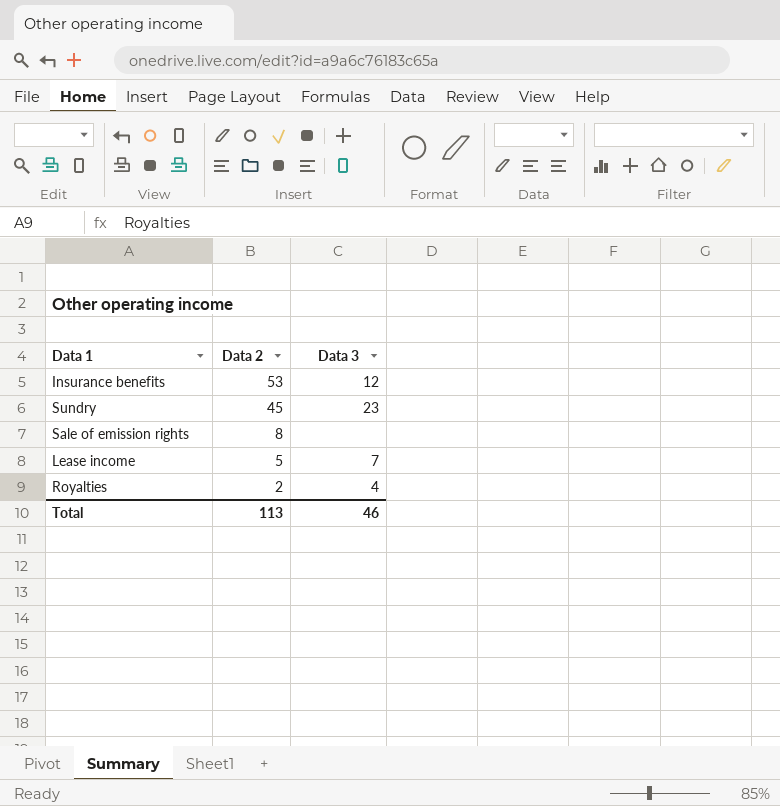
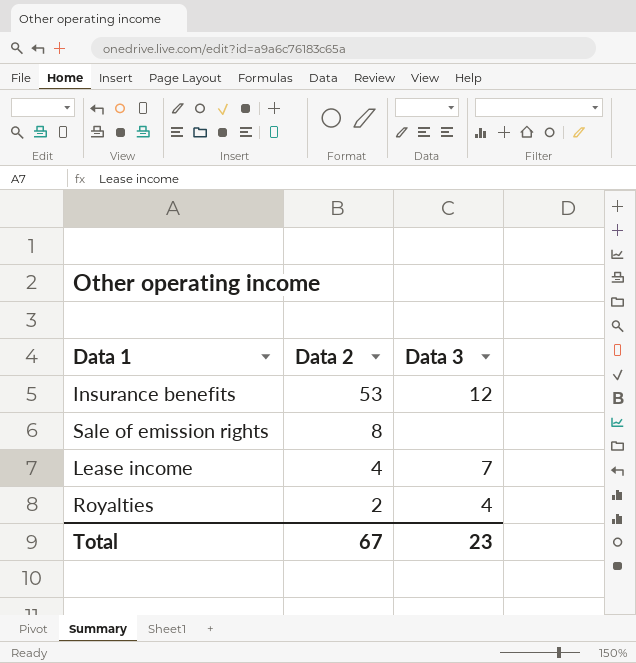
row Sundry: 45 | 23 -> none
Lease income | Data 2: 5 -> 4
Total | Data 2: 113 -> 67
Total | Data 3: 46 -> 23

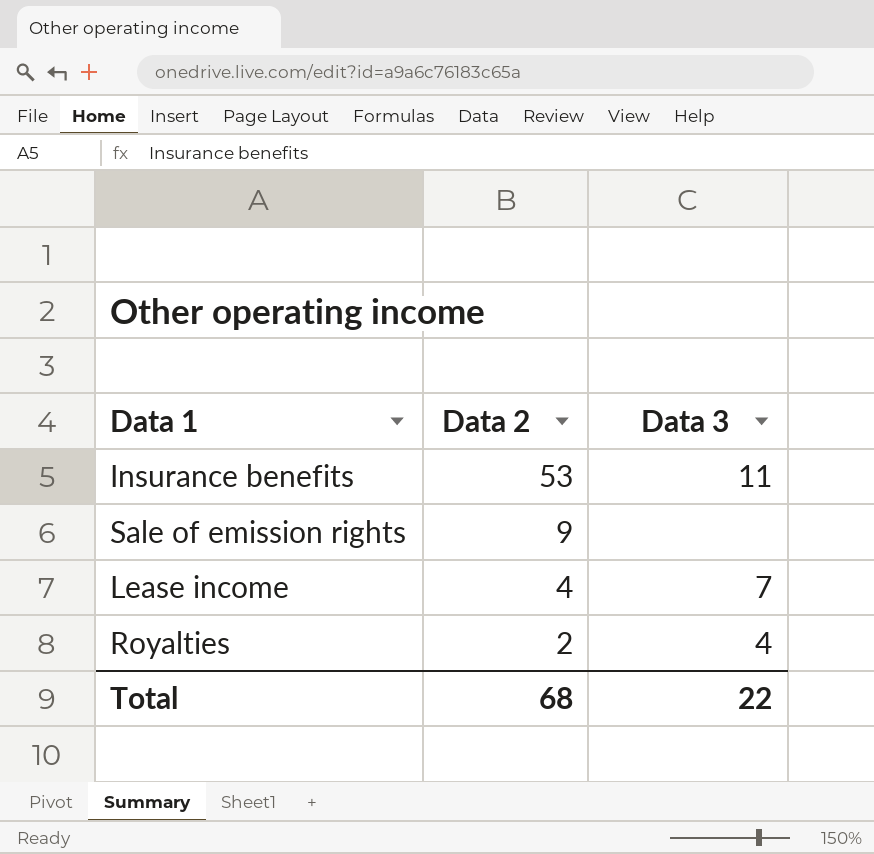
Insurance benefits | Data 3: 12 -> 11
Sale of emission rights | Data 2: 8 -> 9
Total | Data 2: 67 -> 68
Total | Data 3: 23 -> 22

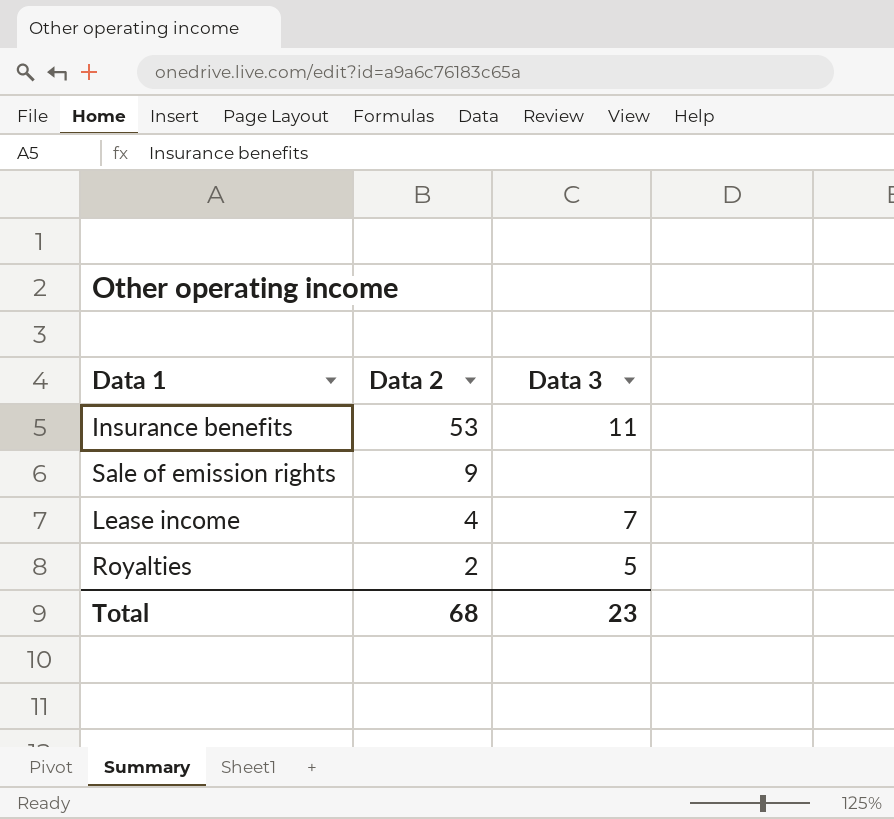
Royalties | Data 3: 4 -> 5
Total | Data 3: 22 -> 23

